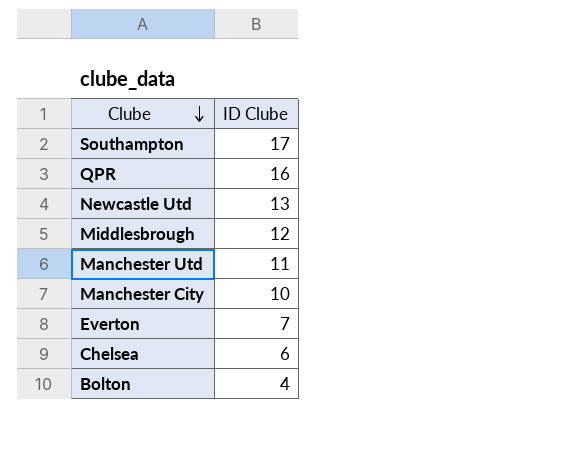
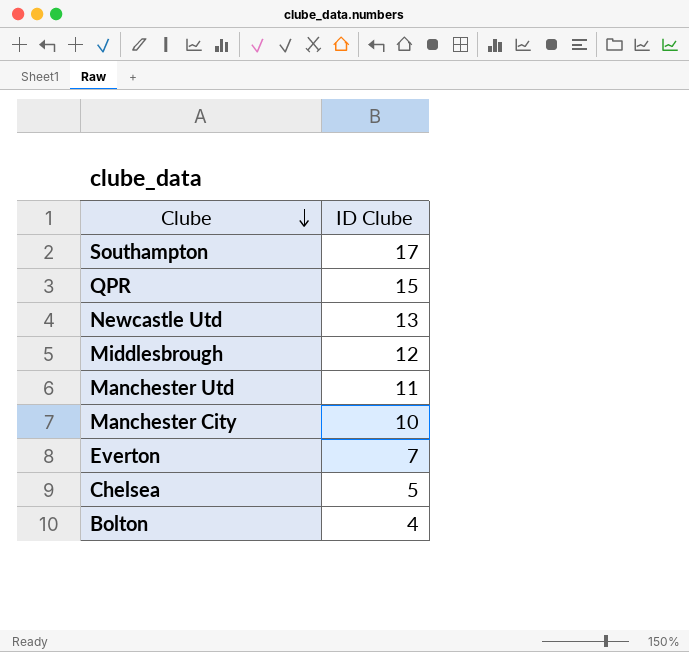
QPR | ID Clube: 16 -> 15
Chelsea | ID Clube: 6 -> 5

